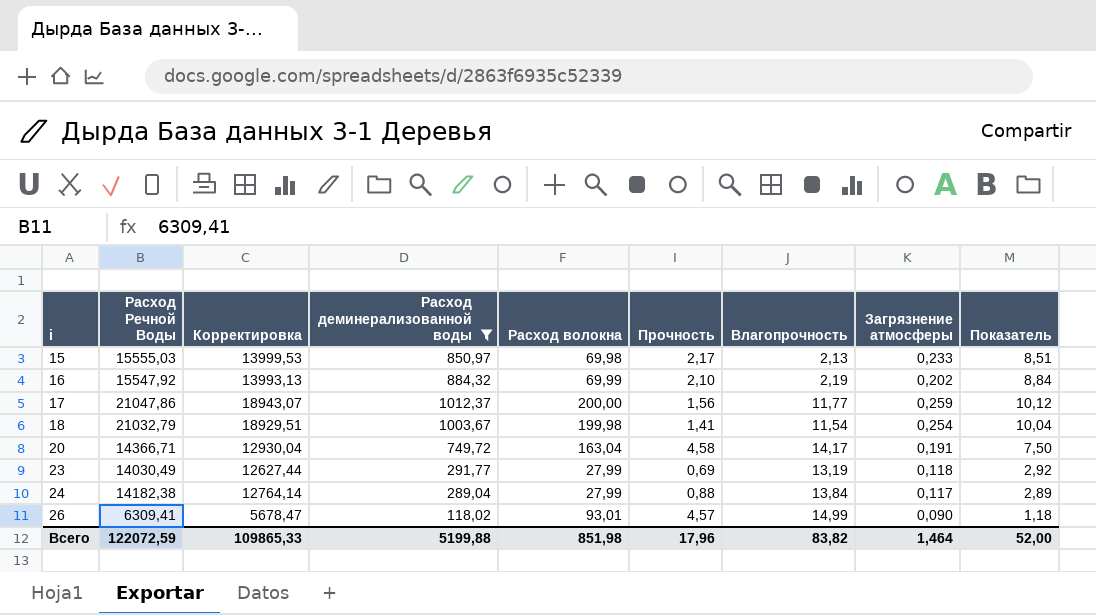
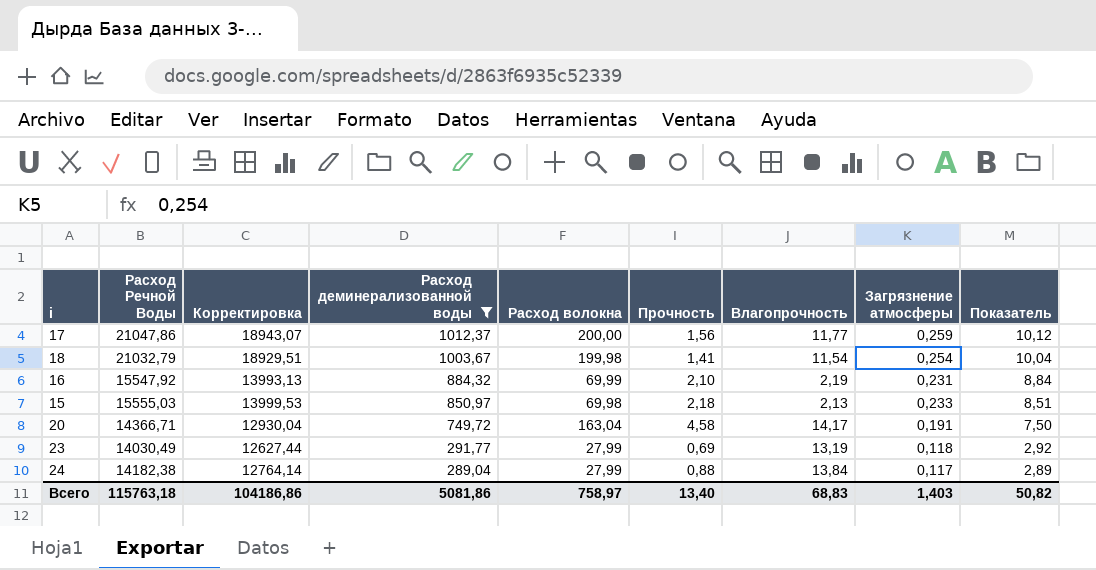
row order: i ascending -> Расход деминерализованной воды descending
row 26: 6309,41 | 5678,47 | 118,02 | 93,01 | 4,57 | 14,99 | 0,090 | 1,18 -> none
16 | Загрязнение атмосферы: 0,202 -> 0,231
15 | Прочность: 2,17 -> 2,18
Всего | Расход Речной Воды: 122072,59 -> 115763,18
Всего | Корректировка: 109865,33 -> 104186,86
Всего | Расход деминерализованной воды: 5199,88 -> 5081,86
Всего | Расход волокна: 851,98 -> 758,97
Всего | Прочность: 17,96 -> 13,40
Всего | Влагопрочность: 83,82 -> 68,83
Всего | Загрязнение атмосферы: 1,464 -> 1,403
Всего | Показатель: 52,00 -> 50,82

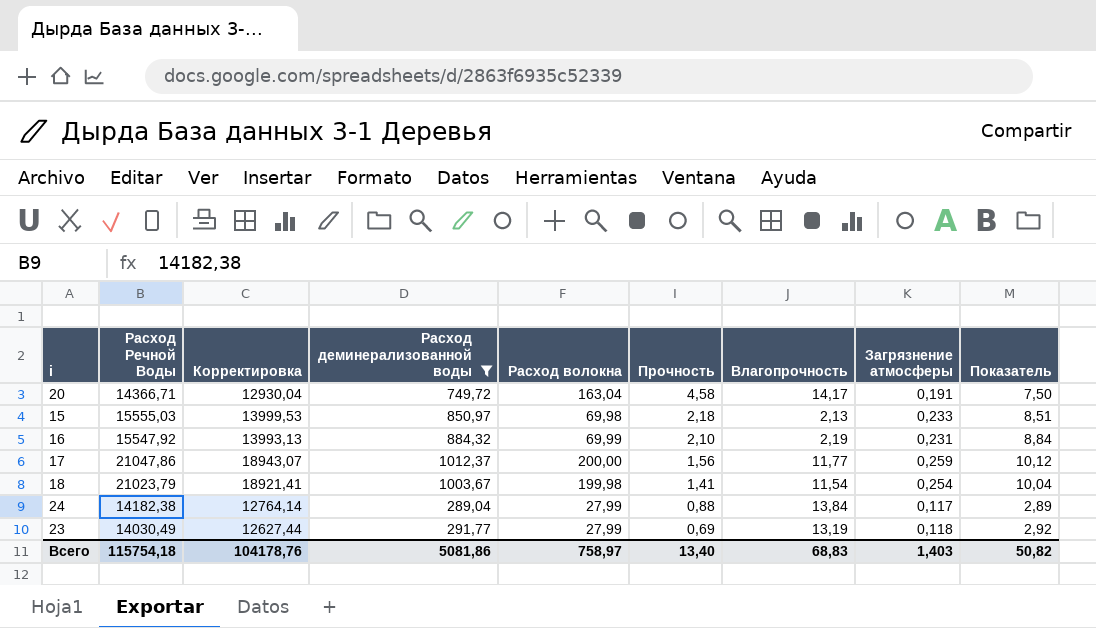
row order: Расход деминерализованной воды descending -> Прочность descending
18 | Расход Речной Воды: 21032,79 -> 21023,79
18 | Корректировка: 18929,51 -> 18921,41
Всего | Расход Речной Воды: 115763,18 -> 115754,18
Всего | Корректировка: 104186,86 -> 104178,76

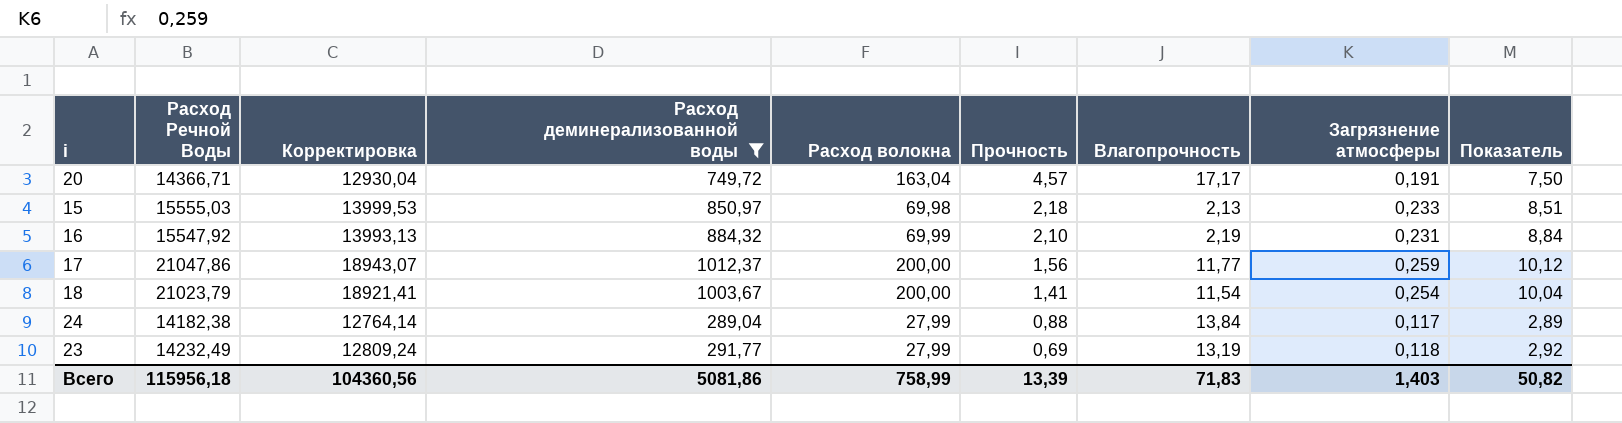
20 | Прочность: 4,58 -> 4,57
20 | Влагопрочность: 14,17 -> 17,17
18 | Расход волокна: 199,98 -> 200,00
23 | Расход Речной Воды: 14030,49 -> 14232,49
23 | Корректировка: 12627,44 -> 12809,24
Всего | Расход Речной Воды: 115754,18 -> 115956,18
Всего | Корректировка: 104178,76 -> 104360,56
Всего | Расход волокна: 758,97 -> 758,99
Всего | Прочность: 13,40 -> 13,39
Всего | Влагопрочность: 68,83 -> 71,83

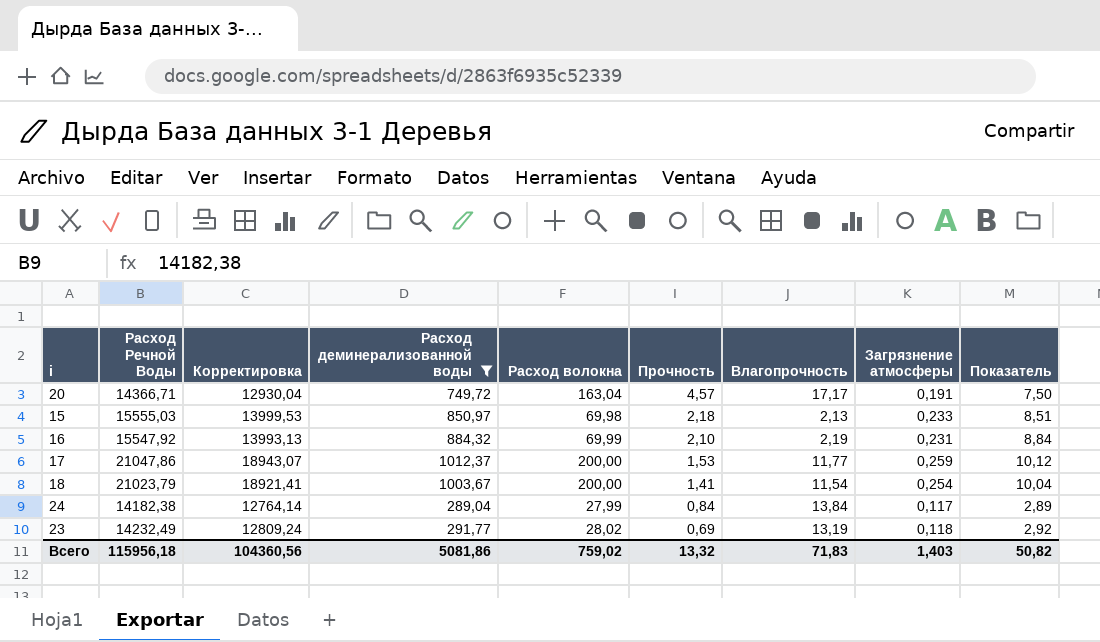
17 | Прочность: 1,56 -> 1,53
24 | Прочность: 0,88 -> 0,84
23 | Расход волокна: 27,99 -> 28,02
Всего | Расход волокна: 758,99 -> 759,02
Всего | Прочность: 13,39 -> 13,32

